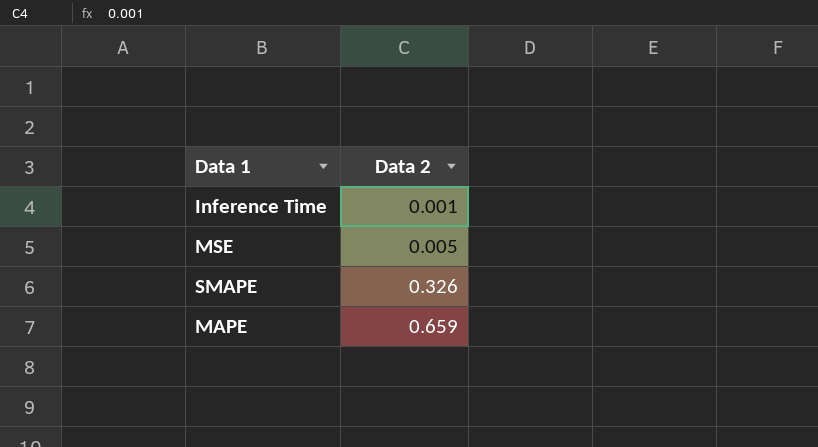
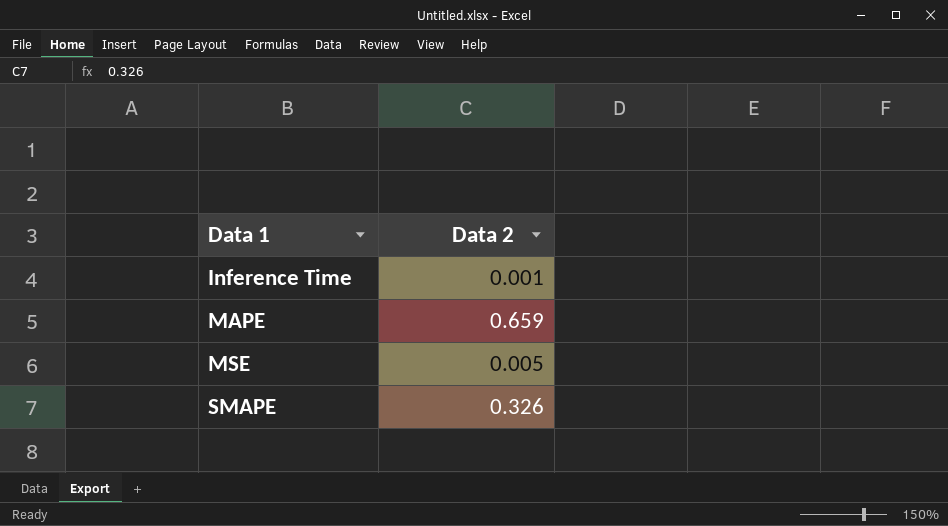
row order: Data 2 ascending -> Data 1 ascending

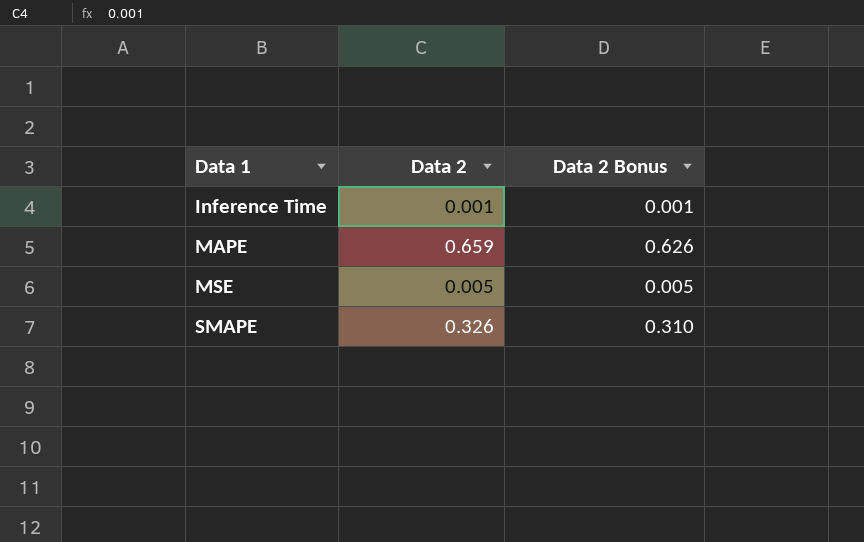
column Data 2 Bonus | formula: none -> [Data 2] * 0.95

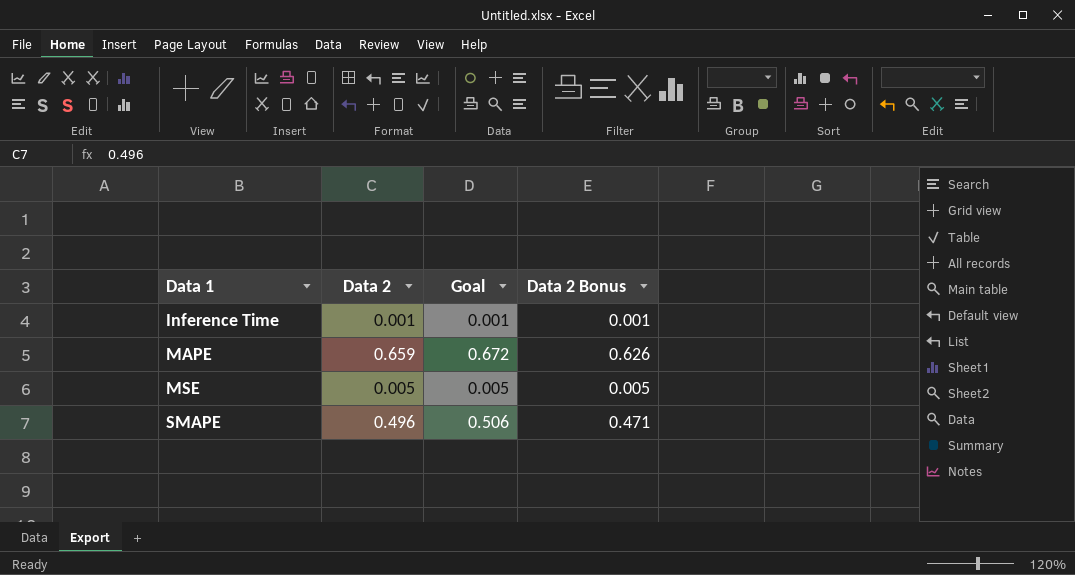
column Goal | formula: none -> [Data 2] * 1.02
SMAPE | Data 2: 0.326 -> 0.496
SMAPE | Data 2 Bonus: 0.310 -> 0.471

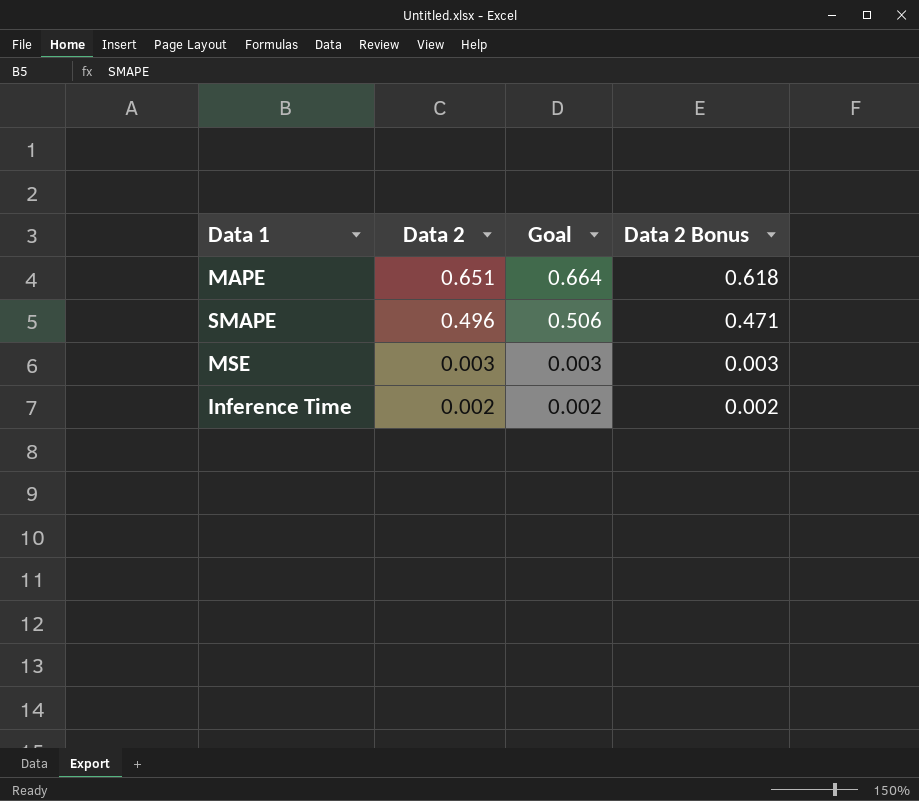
row order: Data 1 ascending -> Data 2 descending
MAPE | Data 2: 0.659 -> 0.651
MAPE | Goal: 0.672 -> 0.664
MAPE | Data 2 Bonus: 0.626 -> 0.618
MSE | Data 2: 0.005 -> 0.003
MSE | Goal: 0.005 -> 0.003
MSE | Data 2 Bonus: 0.005 -> 0.003
Inference Time | Data 2: 0.001 -> 0.002
Inference Time | Goal: 0.001 -> 0.002
Inference Time | Data 2 Bonus: 0.001 -> 0.002

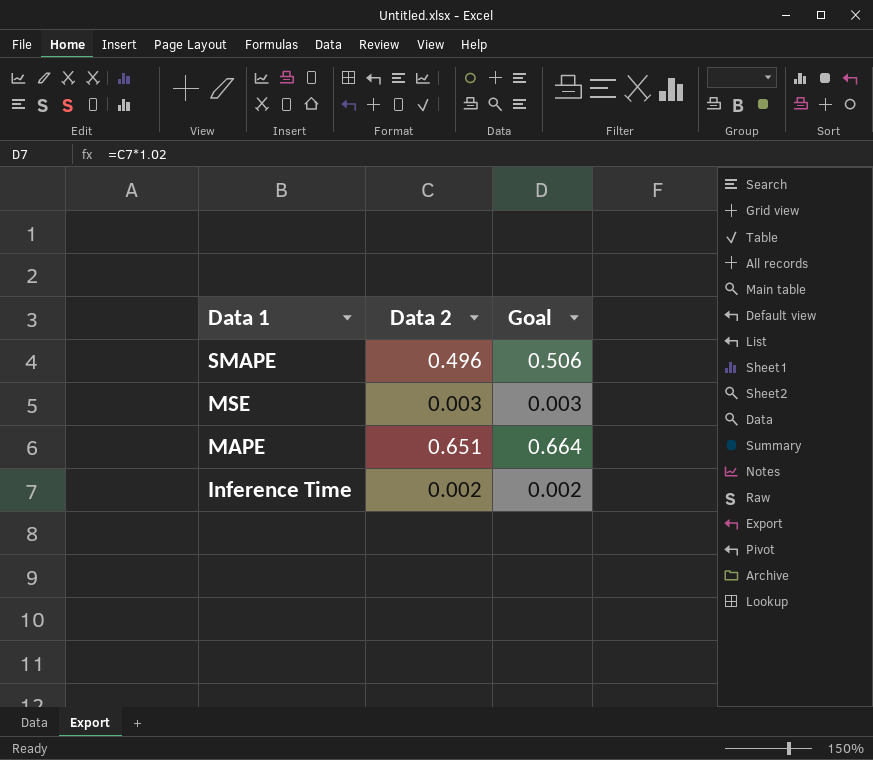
row order: Data 2 descending -> Data 1 descending
column Data 2 Bonus | formula: [Data 2] * 0.95 -> none

